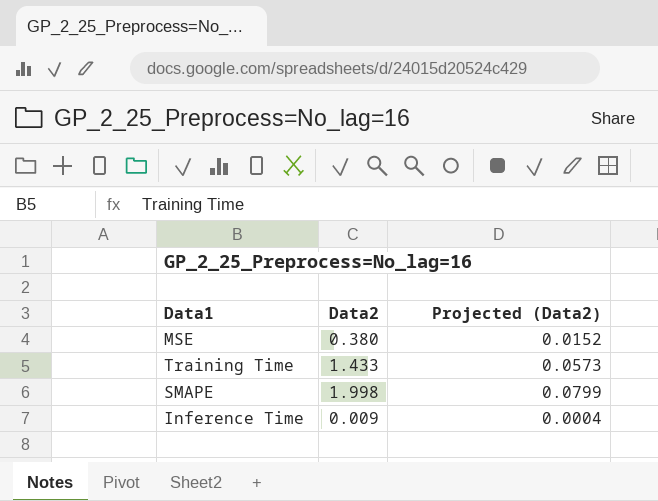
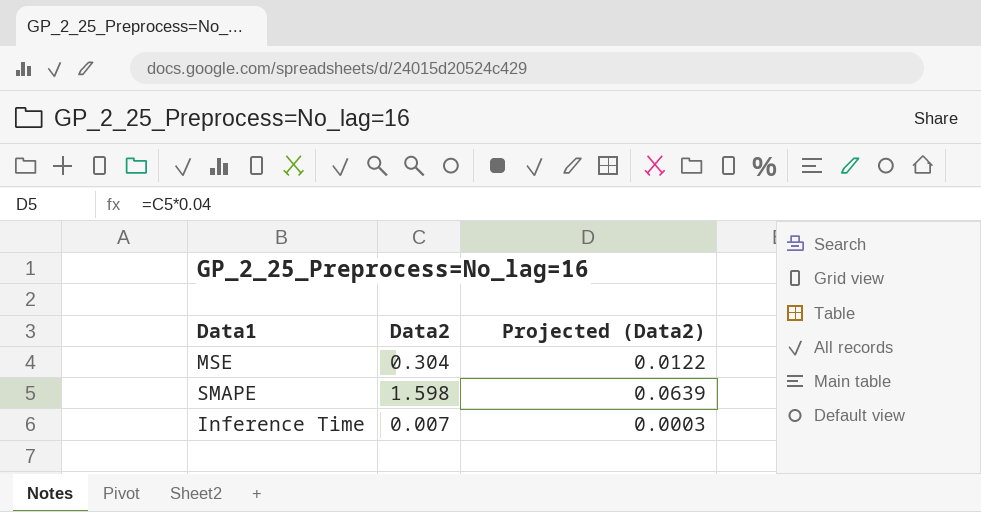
row Training Time: 1.433 | 0.0573 -> none
MSE | Data2: 0.380 -> 0.304
MSE | Projected (Data2): 0.0152 -> 0.0122
SMAPE | Data2: 1.998 -> 1.598
SMAPE | Projected (Data2): 0.0799 -> 0.0639
Inference Time | Data2: 0.009 -> 0.007
Inference Time | Projected (Data2): 0.0004 -> 0.0003

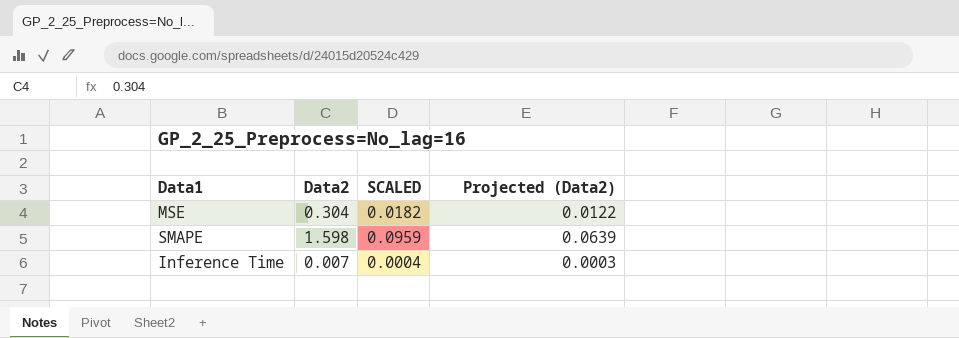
column SCALED | formula: none -> [Data2] * 0.06

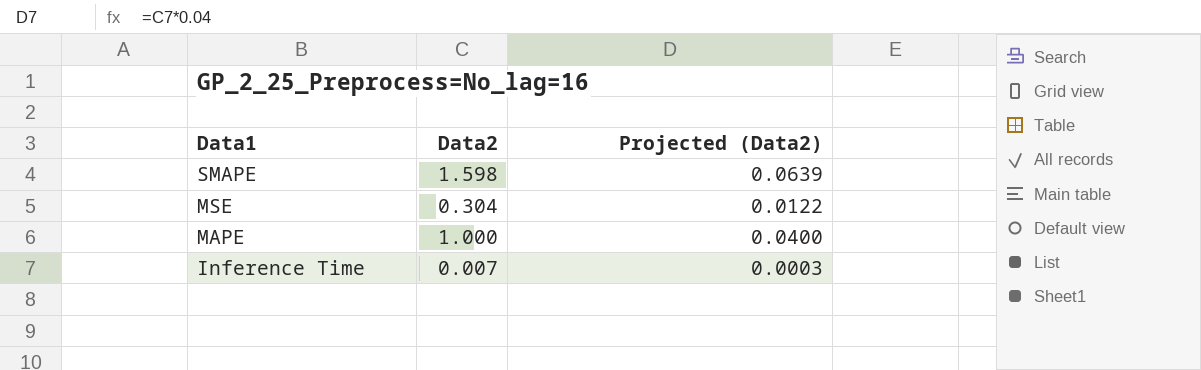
row order: none -> Data1 descending
column SCALED | formula: [Data2] * 0.06 -> none
row MAPE: none -> 1.000 | 0.0400

